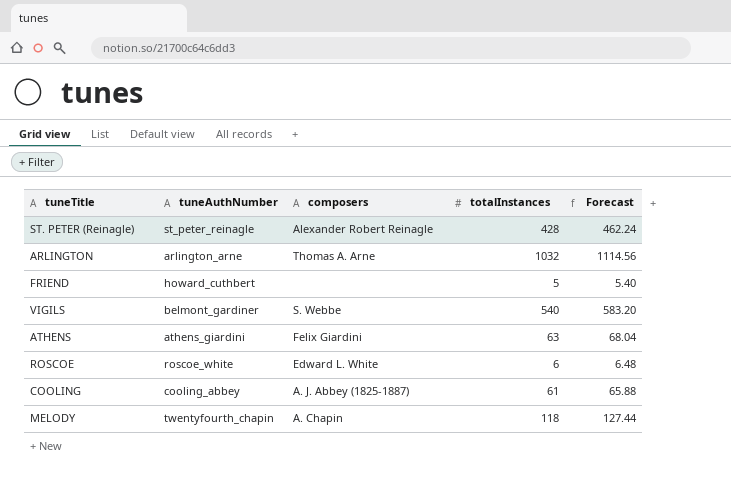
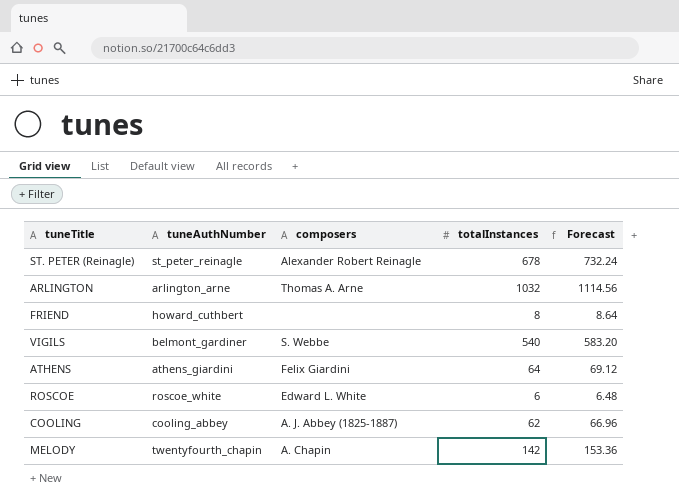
ST. PETER (Reinagle) | totalInstances: 428 -> 678
ST. PETER (Reinagle) | Forecast: 462.24 -> 732.24
FRIEND | totalInstances: 5 -> 8
FRIEND | Forecast: 5.40 -> 8.64
ATHENS | totalInstances: 63 -> 64
ATHENS | Forecast: 68.04 -> 69.12
COOLING | totalInstances: 61 -> 62
COOLING | Forecast: 65.88 -> 66.96
MELODY | totalInstances: 118 -> 142
MELODY | Forecast: 127.44 -> 153.36

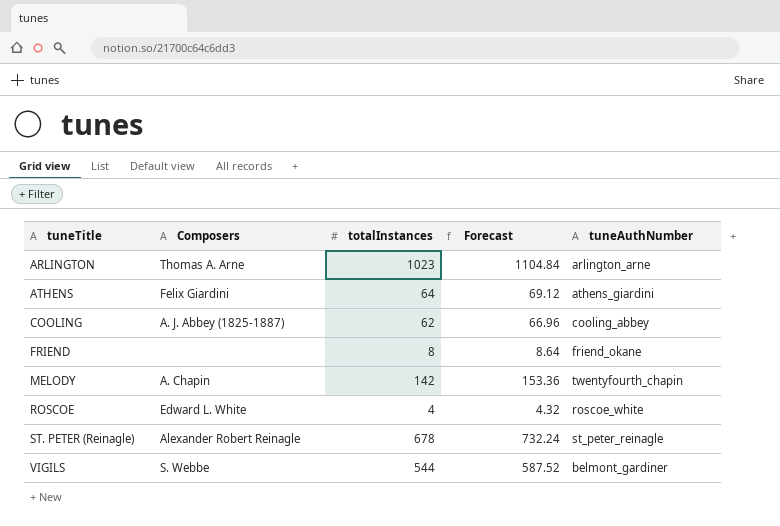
row order: none -> tuneTitle ascending
column name: composers -> Composers
column tuneAuthNumber | position: 2 -> 5
ARLINGTON | totalInstances: 1032 -> 1023
ARLINGTON | Forecast: 1114.56 -> 1104.84
FRIEND | tuneAuthNumber: howard_cuthbert -> friend_okane
ROSCOE | totalInstances: 6 -> 4
ROSCOE | Forecast: 6.48 -> 4.32
VIGILS | totalInstances: 540 -> 544
VIGILS | Forecast: 583.20 -> 587.52

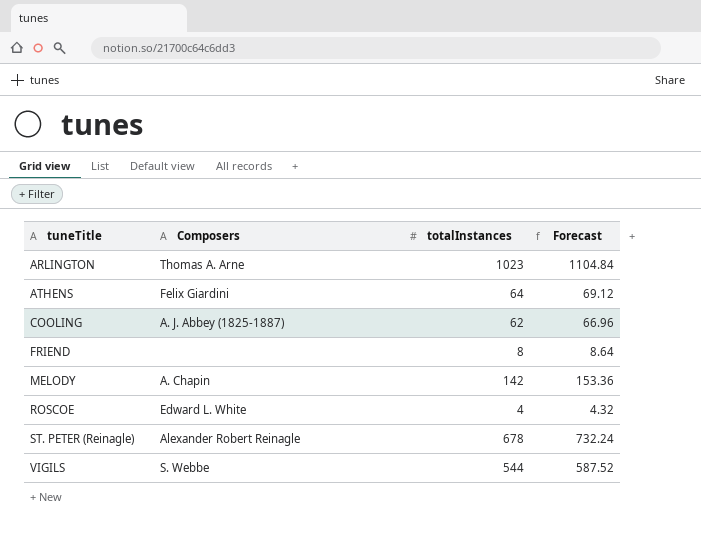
column tuneAuthNumber | position: 5 -> none

